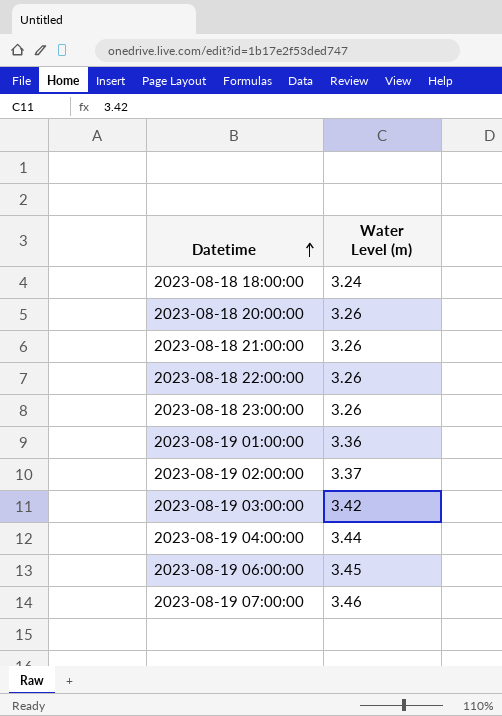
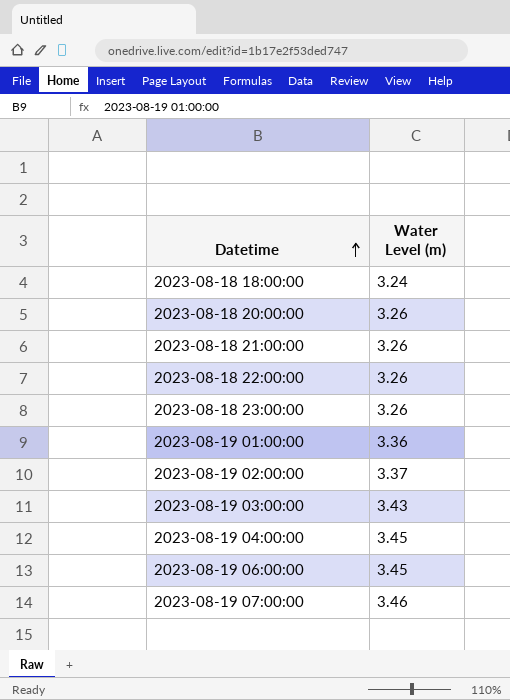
2023-08-19 03:00:00 | Water Level (m): 3.42 -> 3.43
2023-08-19 04:00:00 | Water Level (m): 3.44 -> 3.45

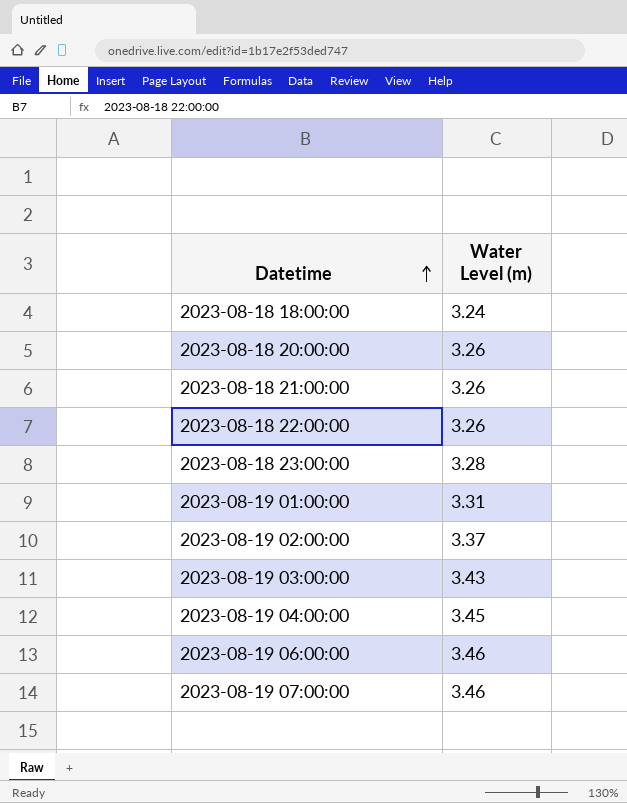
2023-08-18 23:00:00 | Water Level (m): 3.26 -> 3.28
2023-08-19 01:00:00 | Water Level (m): 3.36 -> 3.31
2023-08-19 06:00:00 | Water Level (m): 3.45 -> 3.46

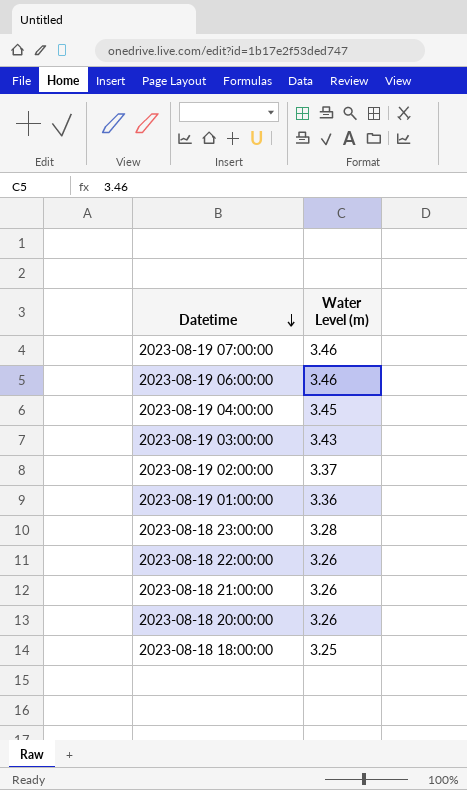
row order: Datetime ascending -> Datetime descending
2023-08-19 01:00:00 | Water Level (m): 3.31 -> 3.36
2023-08-18 18:00:00 | Water Level (m): 3.24 -> 3.25

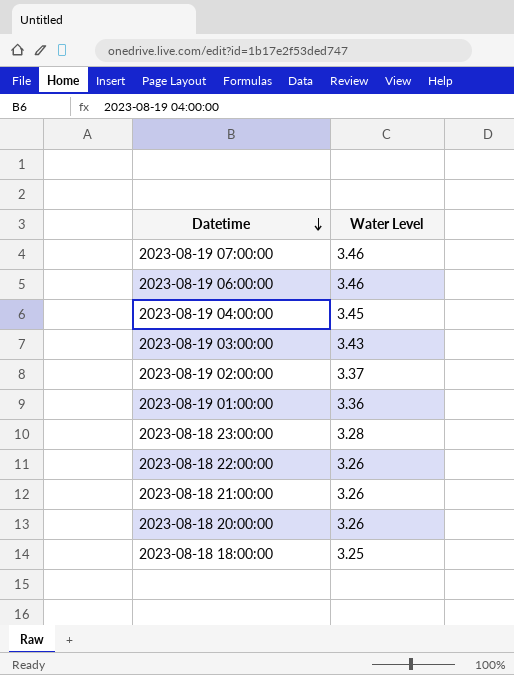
column name: Water Level (m) -> Water Level

